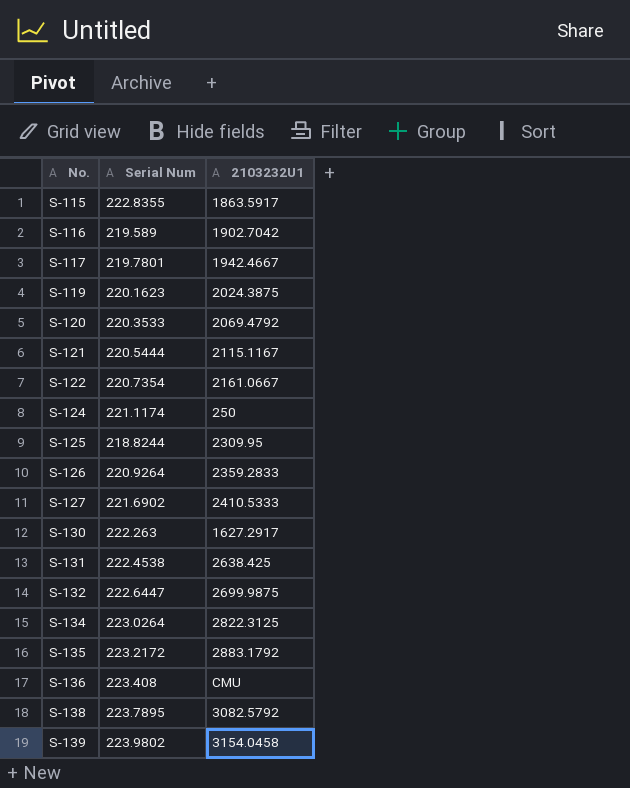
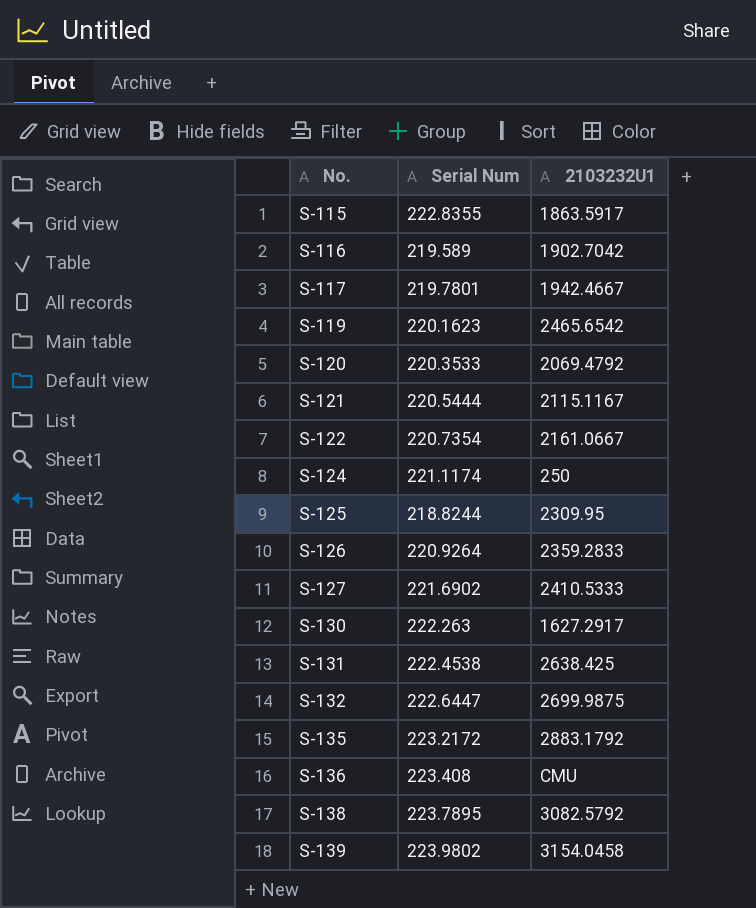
row S-134: 223.0264 | 2822.3125 -> none
S-119 | 2103232U1: 2024.3875 -> 2465.6542

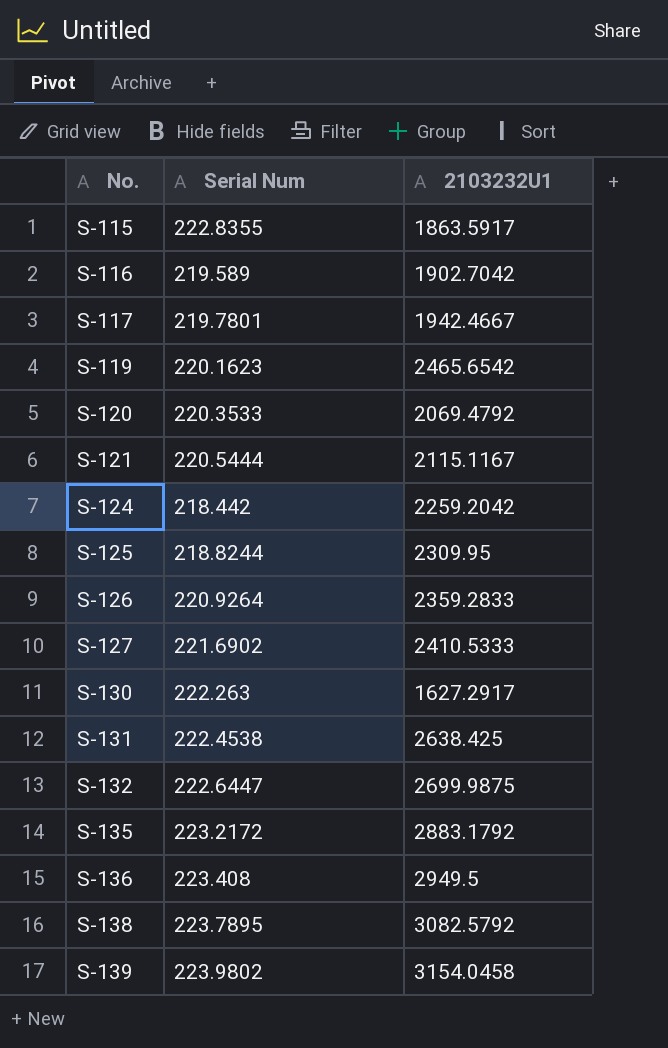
row S-122: 220.7354 | 2161.0667 -> none
S-124 | Serial Num: 221.1174 -> 218.442
S-124 | 2103232U1: 250 -> 2259.2042
S-136 | 2103232U1: CMU -> 2949.5

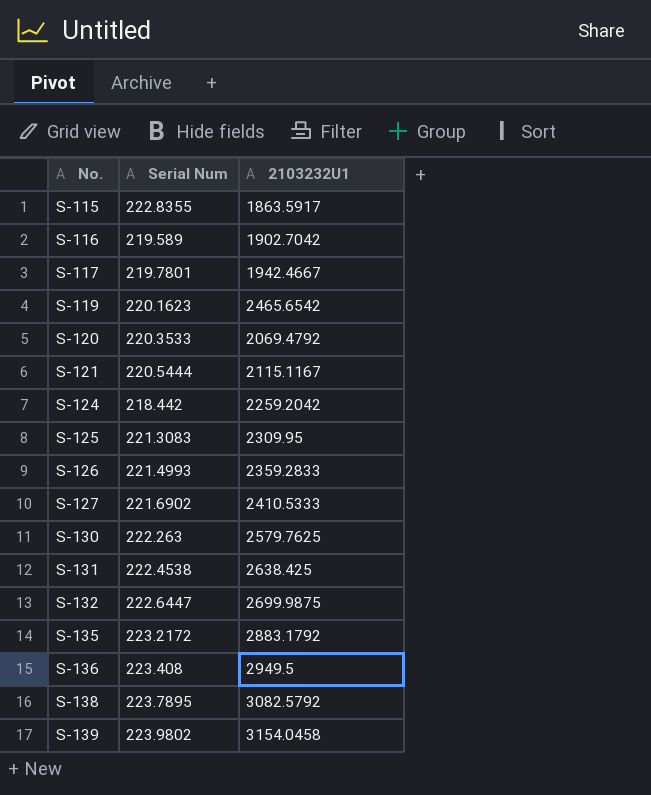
S-125 | Serial Num: 218.8244 -> 221.3083
S-126 | Serial Num: 220.9264 -> 221.4993
S-130 | 2103232U1: 1627.2917 -> 2579.7625

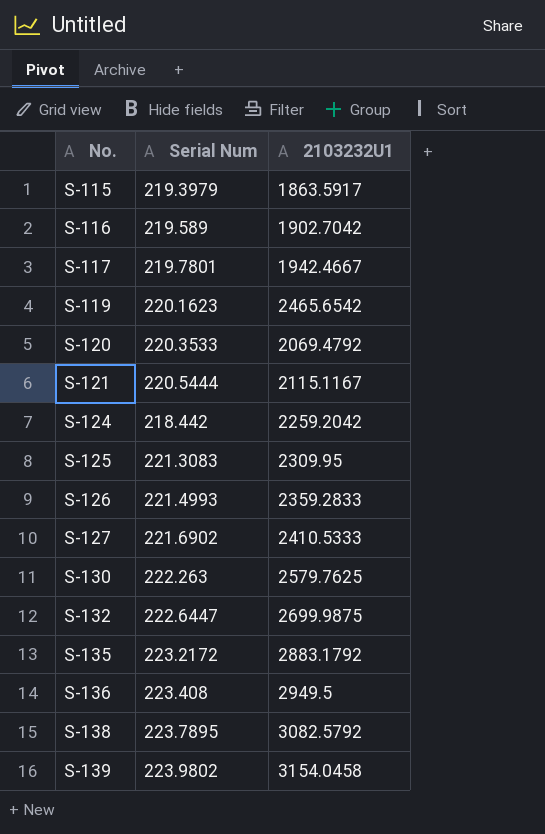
row S-131: 222.4538 | 2638.425 -> none
S-115 | Serial Num: 222.8355 -> 219.3979

